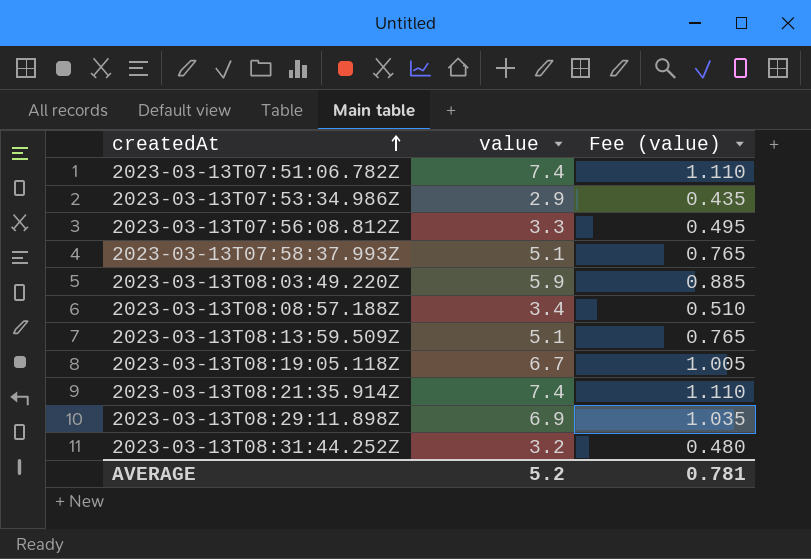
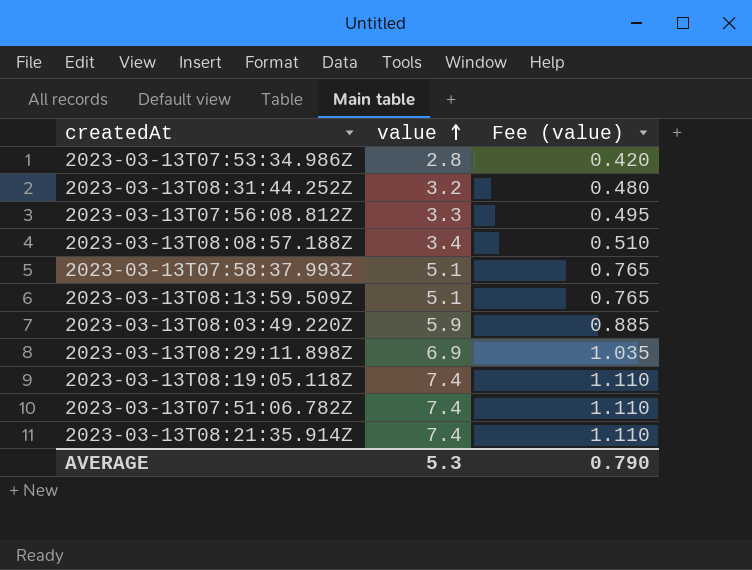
row order: createdAt ascending -> value ascending
2023-03-13T07:53:34.986Z | value: 2.9 -> 2.8
2023-03-13T07:53:34.986Z | Fee (value): 0.435 -> 0.420
2023-03-13T08:19:05.118Z | value: 6.7 -> 7.4
2023-03-13T08:19:05.118Z | Fee (value): 1.005 -> 1.110
AVERAGE | value: 5.2 -> 5.3
AVERAGE | Fee (value): 0.781 -> 0.790

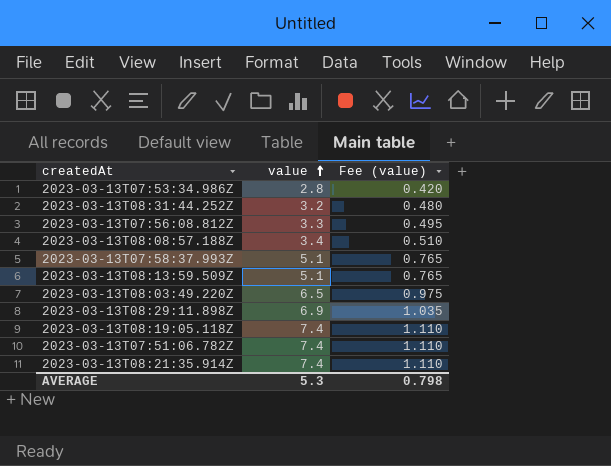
2023-03-13T08:03:49.220Z | value: 5.9 -> 6.5
2023-03-13T08:03:49.220Z | Fee (value): 0.885 -> 0.975
AVERAGE | Fee (value): 0.790 -> 0.798

